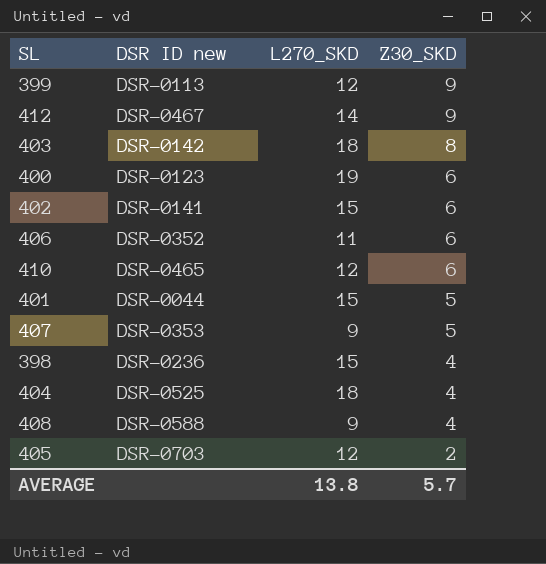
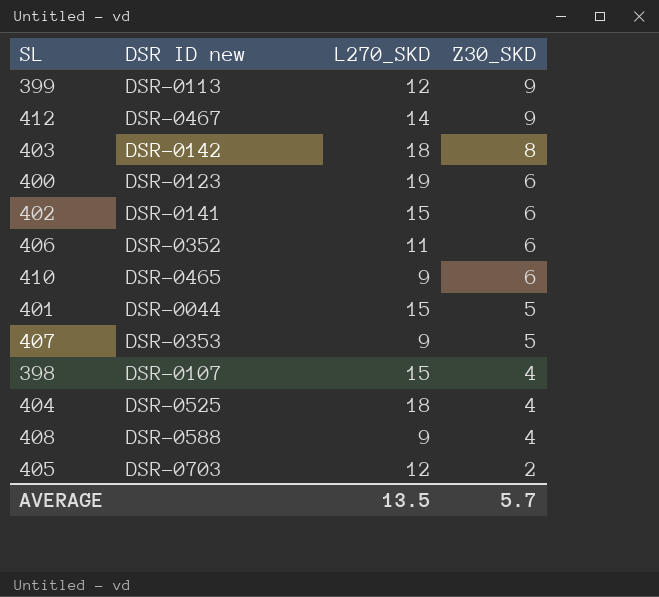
410 | L270_SKD: 12 -> 9
398 | DSR ID new: DSR-0236 -> DSR-0107
AVERAGE | L270_SKD: 13.8 -> 13.5

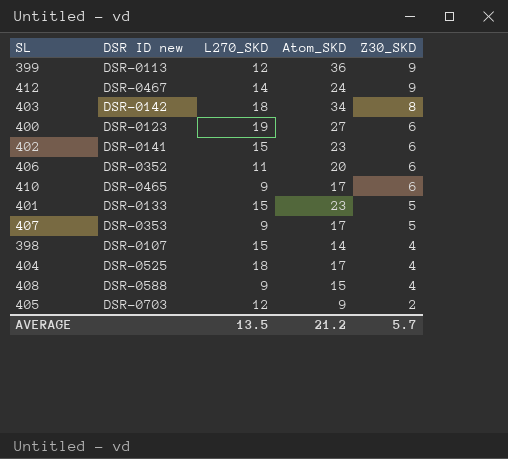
column Atom_SKD | position: none -> 4
401 | DSR ID new: DSR-0044 -> DSR-0133

